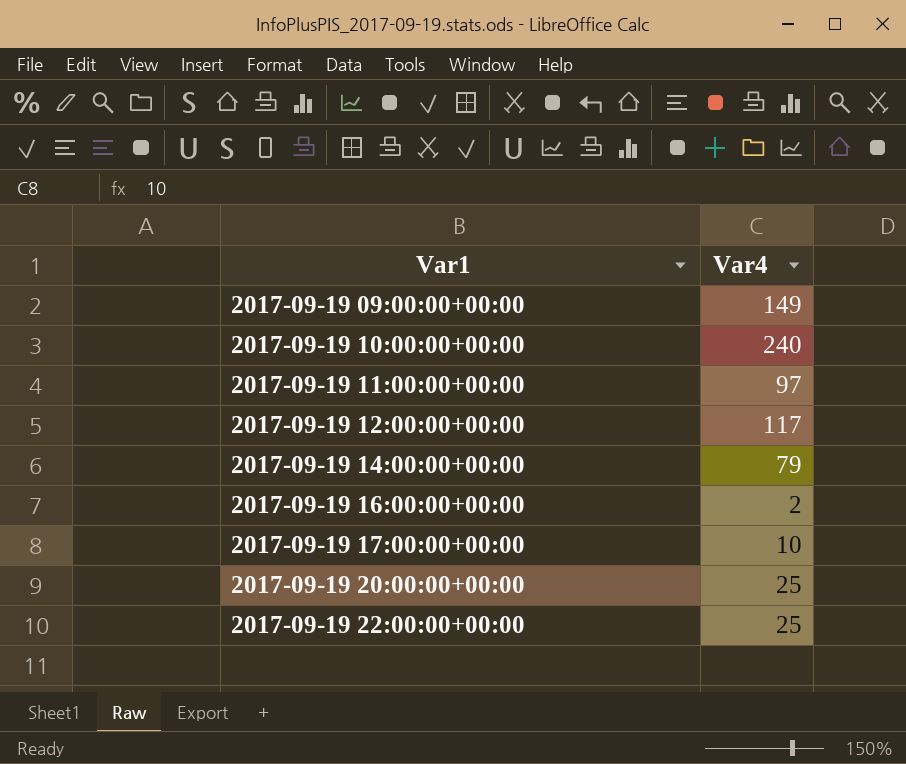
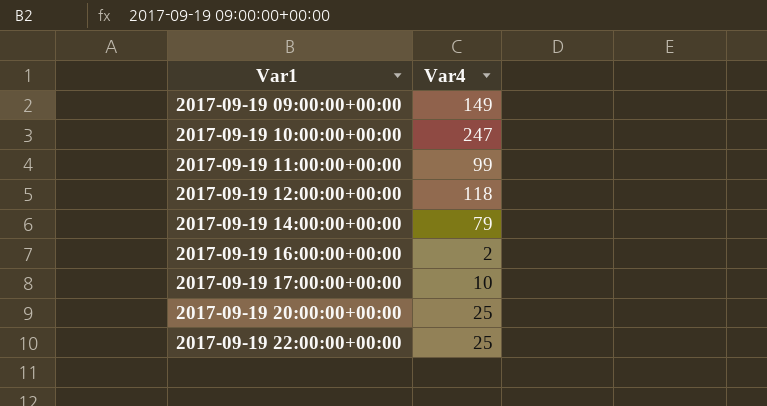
2017-09-19 10:00:00+00:00 | Var4: 240 -> 247
2017-09-19 11:00:00+00:00 | Var4: 97 -> 99
2017-09-19 12:00:00+00:00 | Var4: 117 -> 118

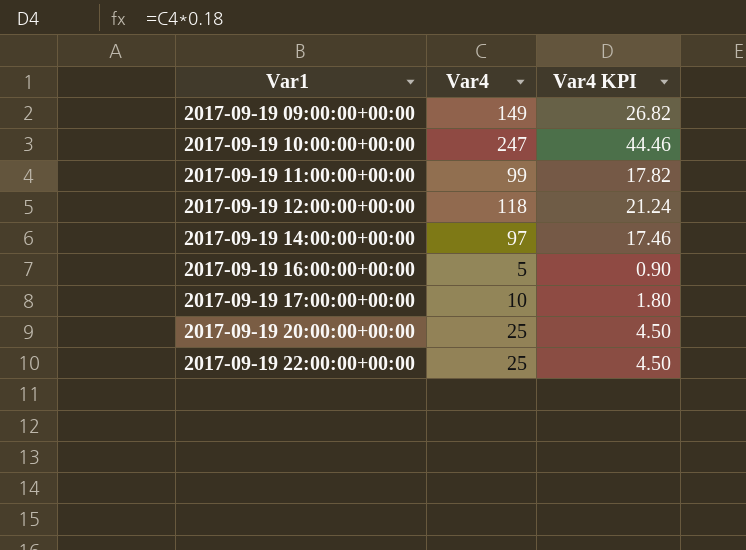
column Var4 KPI | formula: none -> [Var4] * 0.18
2017-09-19 14:00:00+00:00 | Var4: 79 -> 97
2017-09-19 16:00:00+00:00 | Var4: 2 -> 5

